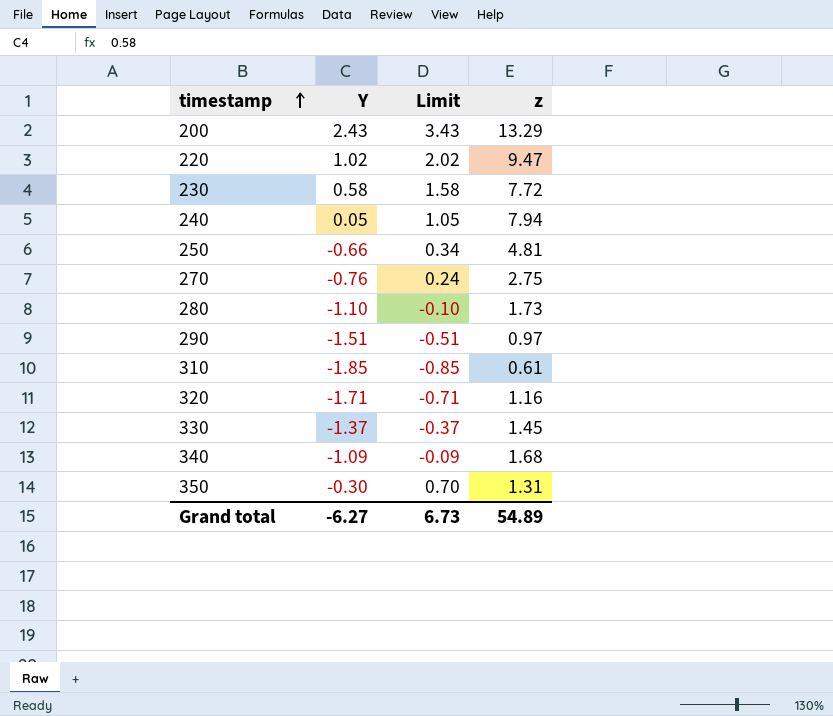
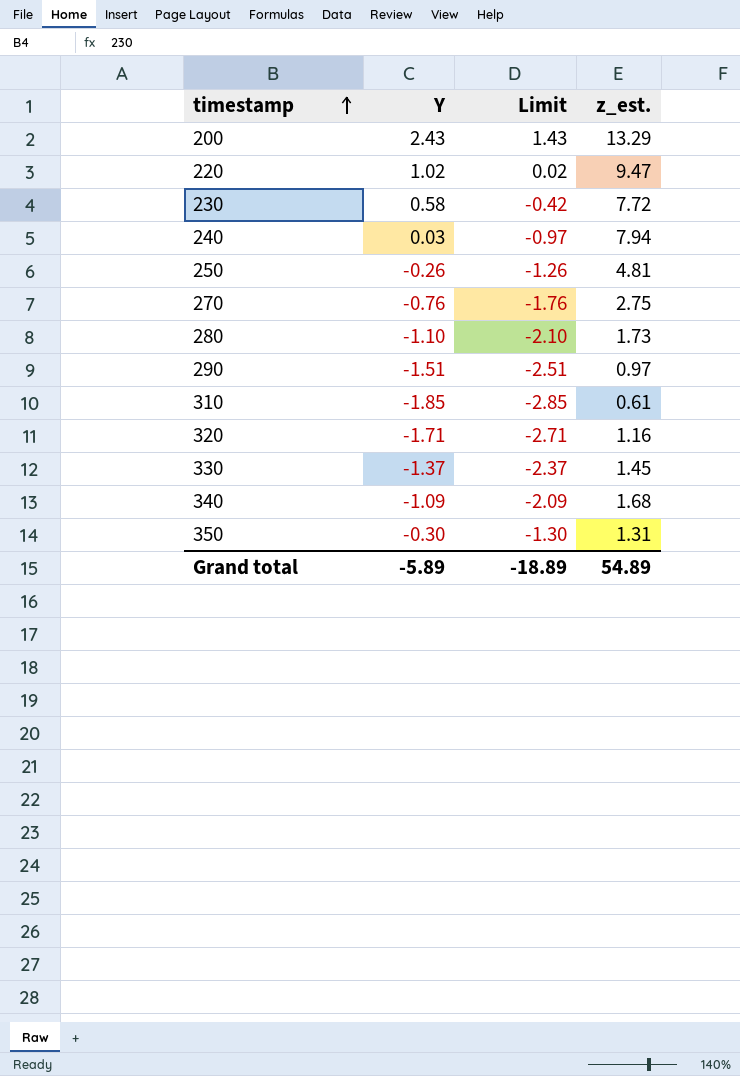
column Limit | formula: [Y] + 1 -> [Y] - 1
column name: z -> z_est.
240 | Y: 0.05 -> 0.03
250 | Y: -0.66 -> -0.26
Grand total | Y: -6.27 -> -5.89
Grand total | Limit: 6.73 -> -18.89

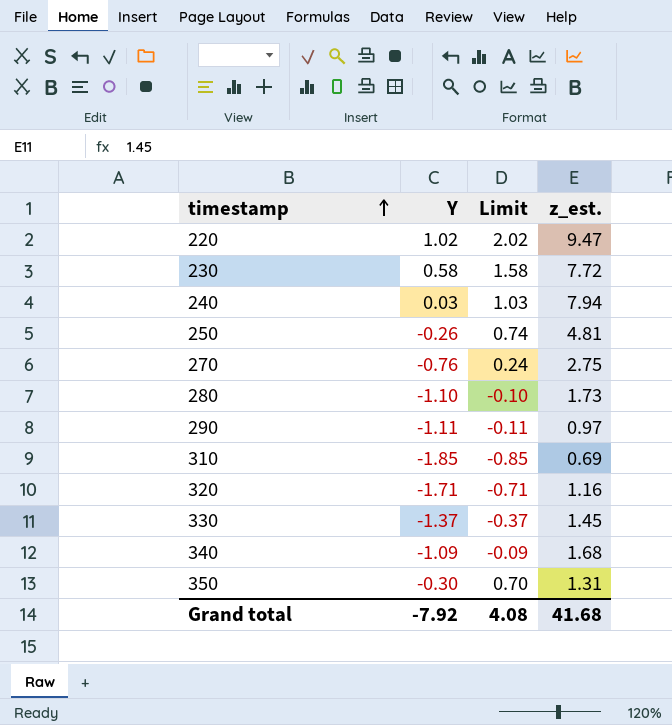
column Limit | formula: [Y] - 1 -> [Y] + 1
row 200: 2.43 | 1.43 | 13.29 -> none
290 | Y: -1.51 -> -1.11
310 | z_est.: 0.61 -> 0.69
Grand total | Y: -5.89 -> -7.92
Grand total | Limit: -18.89 -> 4.08
Grand total | z_est.: 54.89 -> 41.68

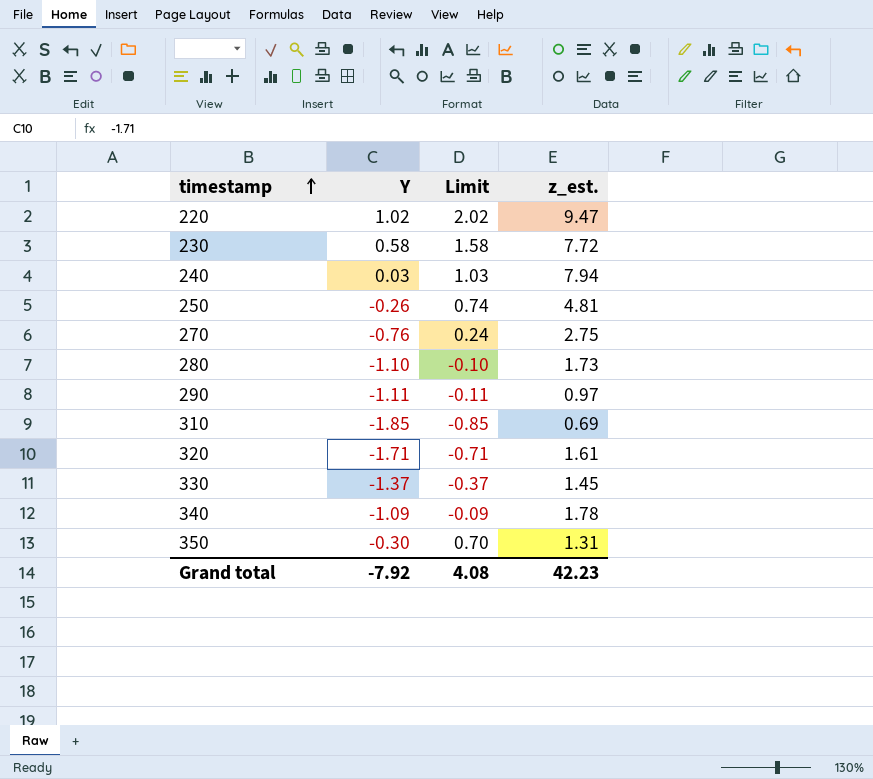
320 | z_est.: 1.16 -> 1.61
340 | z_est.: 1.68 -> 1.78
Grand total | z_est.: 41.68 -> 42.23

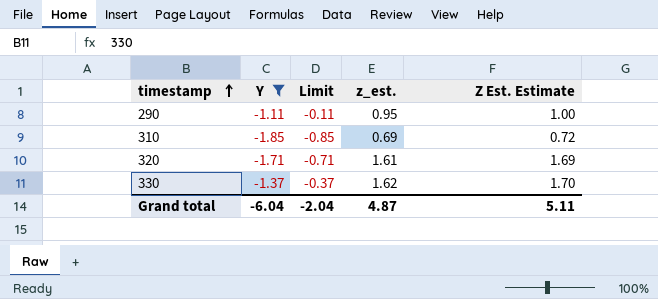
filter: none -> Y <= -1.11
column Z Est. Estimate | formula: none -> [z_est.] * 1.05
290 | z_est.: 0.97 -> 0.95
330 | z_est.: 1.45 -> 1.62
Grand total | Y: -7.92 -> -6.04
Grand total | Limit: 4.08 -> -2.04
Grand total | z_est.: 42.23 -> 4.87

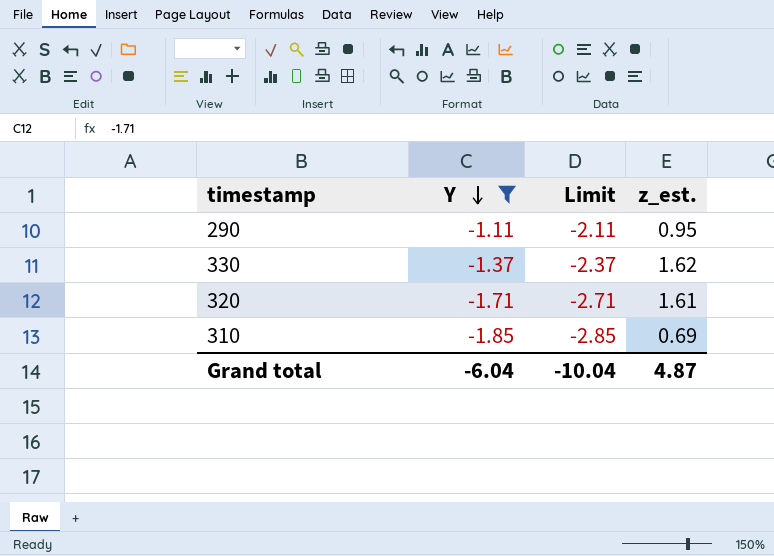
row order: timestamp ascending -> Y descending
column Z Est. Estimate | formula: [z_est.] * 1.05 -> none
column Limit | formula: [Y] + 1 -> [Y] - 1
Grand total | Limit: -2.04 -> -10.04

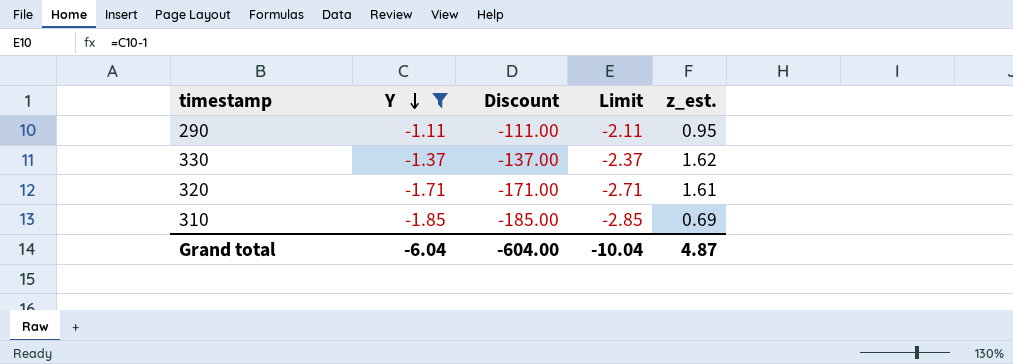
column Discount | formula: none -> [Y] * 100

